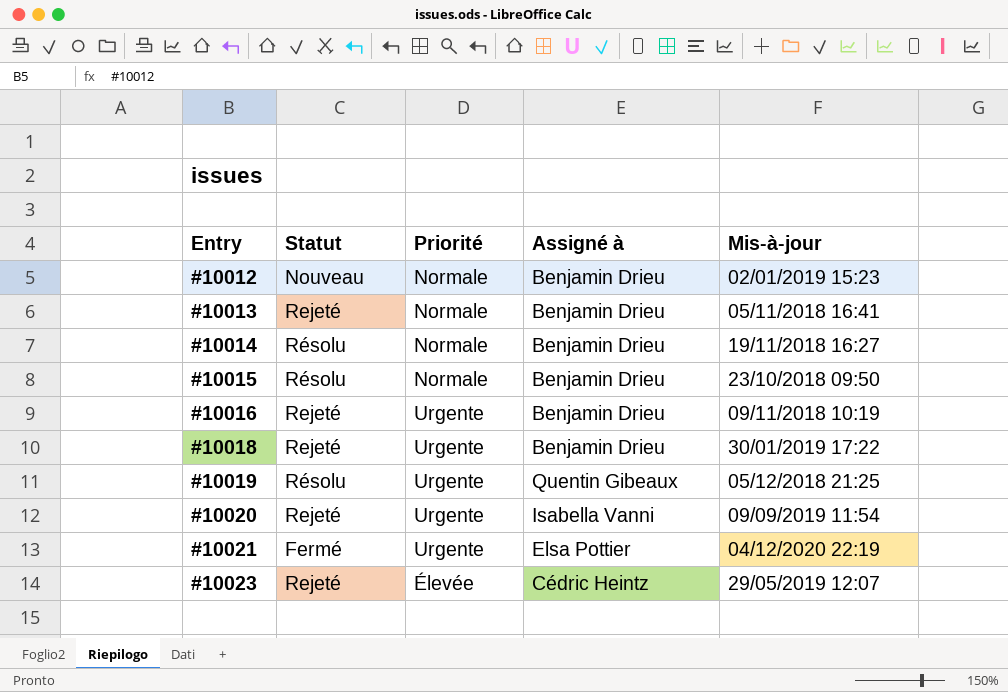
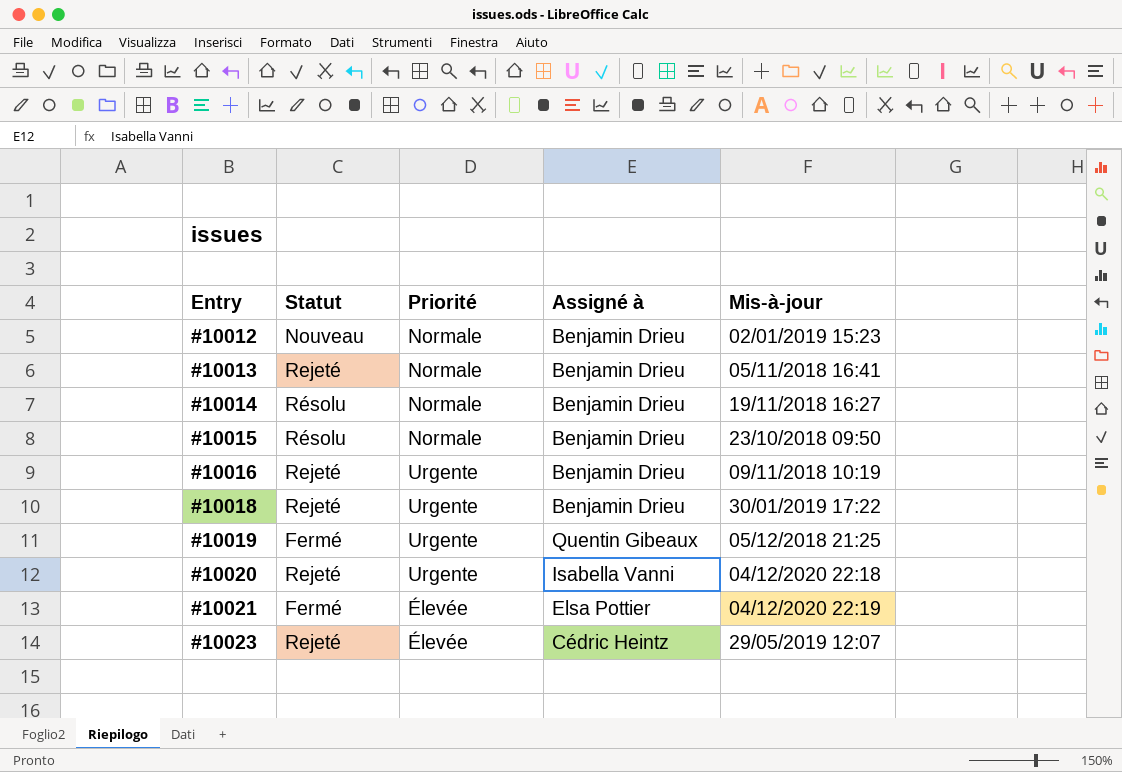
#10019 | Statut: Résolu -> Fermé
#10020 | Mis-à-jour: 09/09/2019 11:54 -> 04/12/2020 22:18
#10021 | Priorité: Urgente -> Élevée

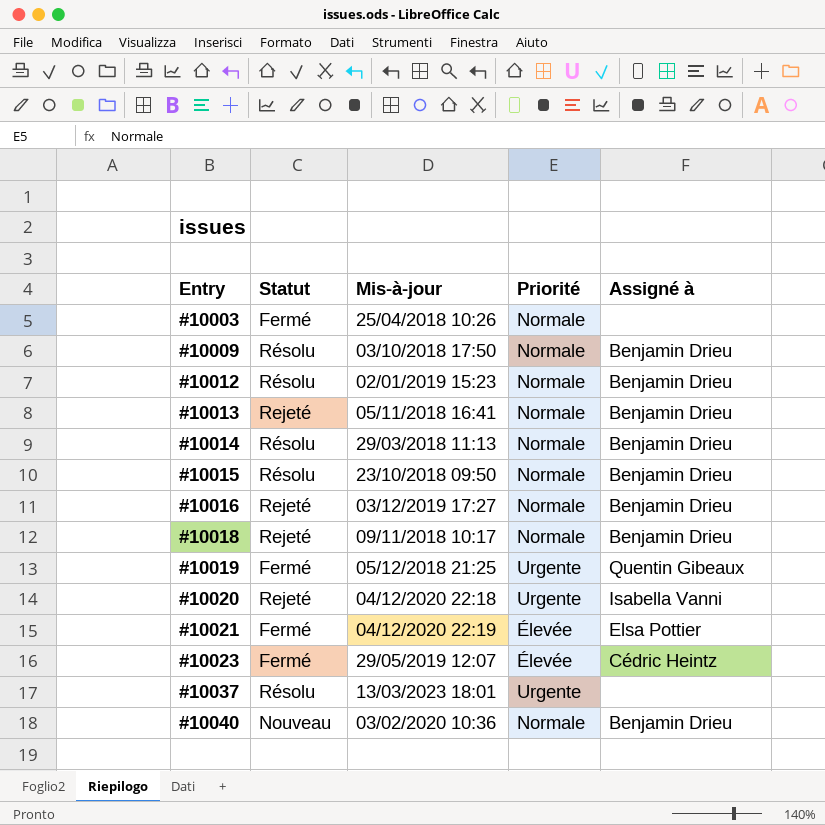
column Mis-à-jour | position: 5 -> 3
row #10003: none -> Fermé | 25/04/2018 10:26 | Normale | none
row #10009: none -> Résolu | 03/10/2018 17:50 | Normale | Benjamin Drieu
#10012 | Statut: Nouveau -> Résolu
#10014 | Mis-à-jour: 19/11/2018 16:27 -> 29/03/2018 11:13
#10016 | Mis-à-jour: 09/11/2018 10:19 -> 03/12/2019 17:27
#10016 | Priorité: Urgente -> Normale
#10018 | Mis-à-jour: 30/01/2019 17:22 -> 09/11/2018 10:17
#10018 | Priorité: Urgente -> Normale
#10023 | Statut: Rejeté -> Fermé
row #10037: none -> Résolu | 13/03/2023 18:01 | Urgente | none
row #10040: none -> Nouveau | 03/02/2020 10:36 | Normale | Benjamin Drieu

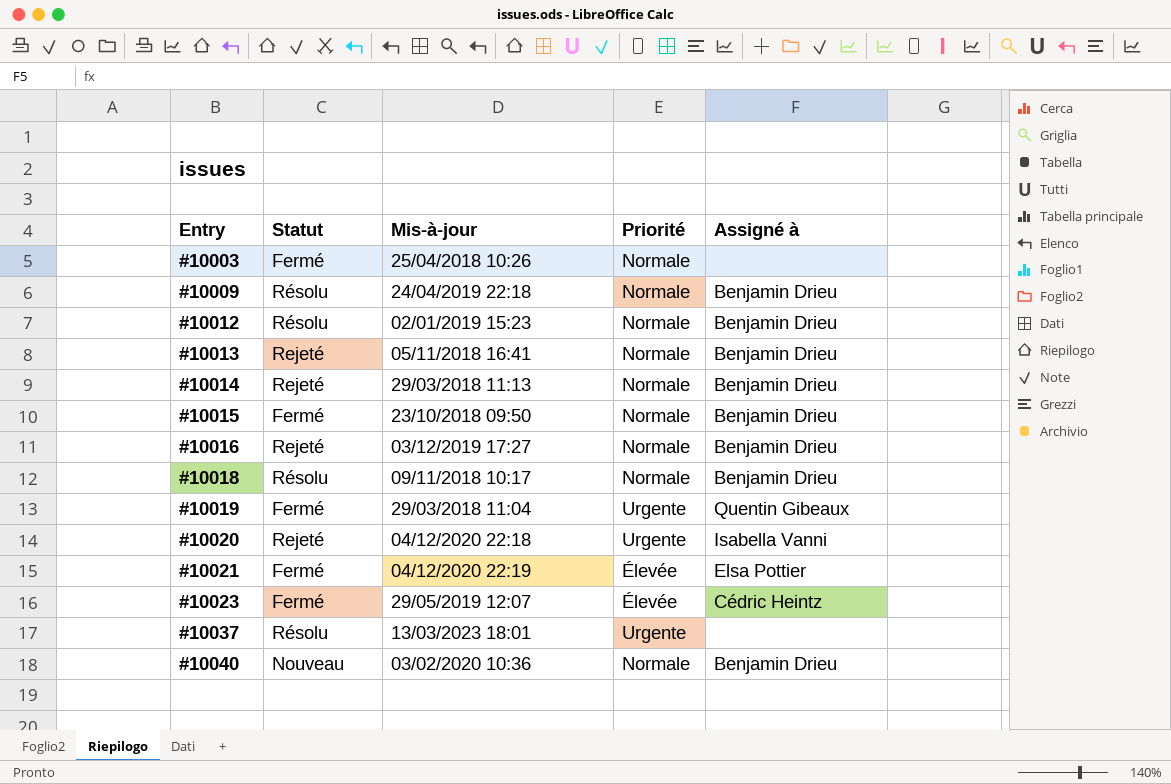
#10009 | Mis-à-jour: 03/10/2018 17:50 -> 24/04/2019 22:18
#10014 | Statut: Résolu -> Rejeté
#10015 | Statut: Résolu -> Fermé
#10018 | Statut: Rejeté -> Résolu
#10019 | Mis-à-jour: 05/12/2018 21:25 -> 29/03/2018 11:04

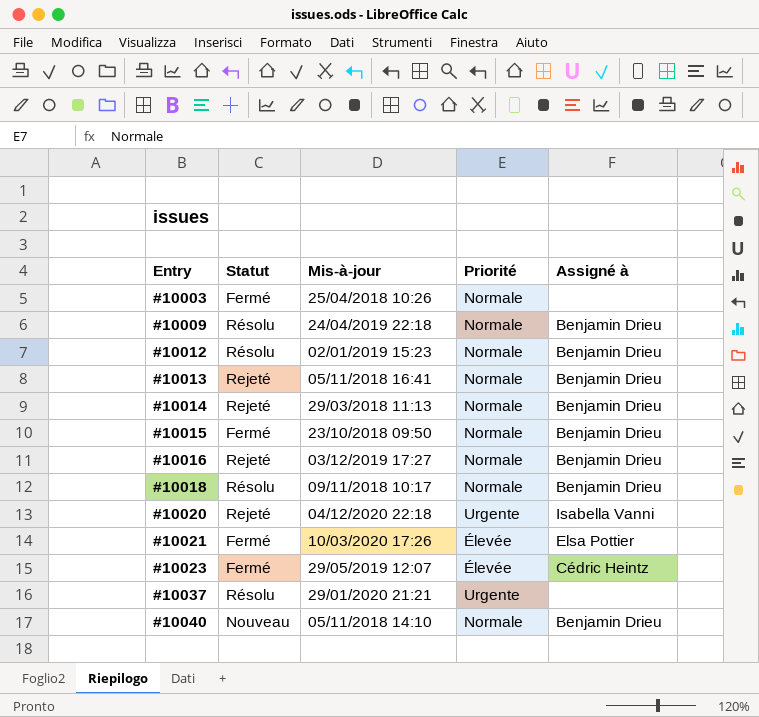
row #10019: Fermé | 29/03/2018 11:04 | Urgente | Quentin Gibeaux -> none
#10021 | Mis-à-jour: 04/12/2020 22:19 -> 10/03/2020 17:26
#10037 | Mis-à-jour: 13/03/2023 18:01 -> 29/01/2020 21:21
#10040 | Mis-à-jour: 03/02/2020 10:36 -> 05/11/2018 14:10

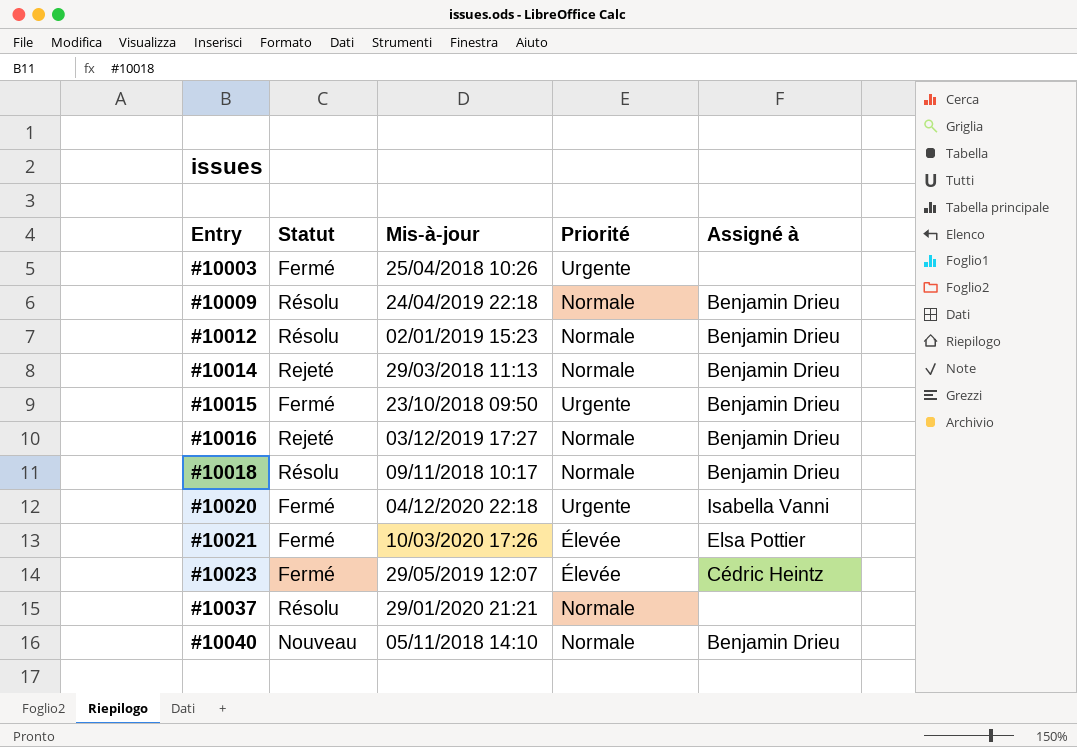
row #10013: Rejeté | 05/11/2018 16:41 | Normale | Benjamin Drieu -> none
#10003 | Priorité: Normale -> Urgente
#10015 | Priorité: Normale -> Urgente
#10020 | Statut: Rejeté -> Fermé
#10037 | Priorité: Urgente -> Normale

